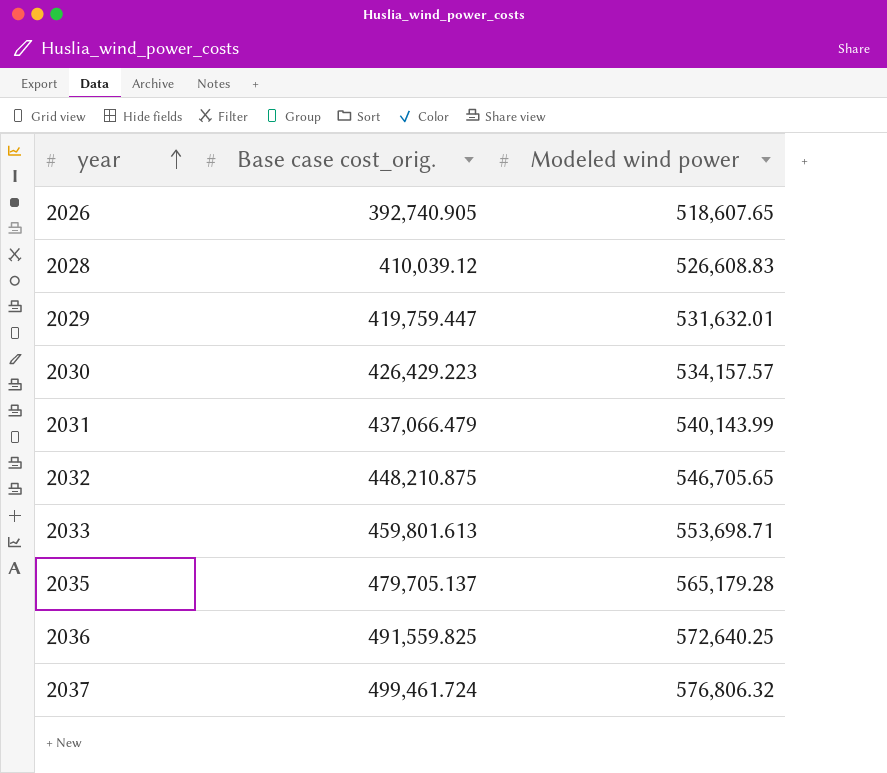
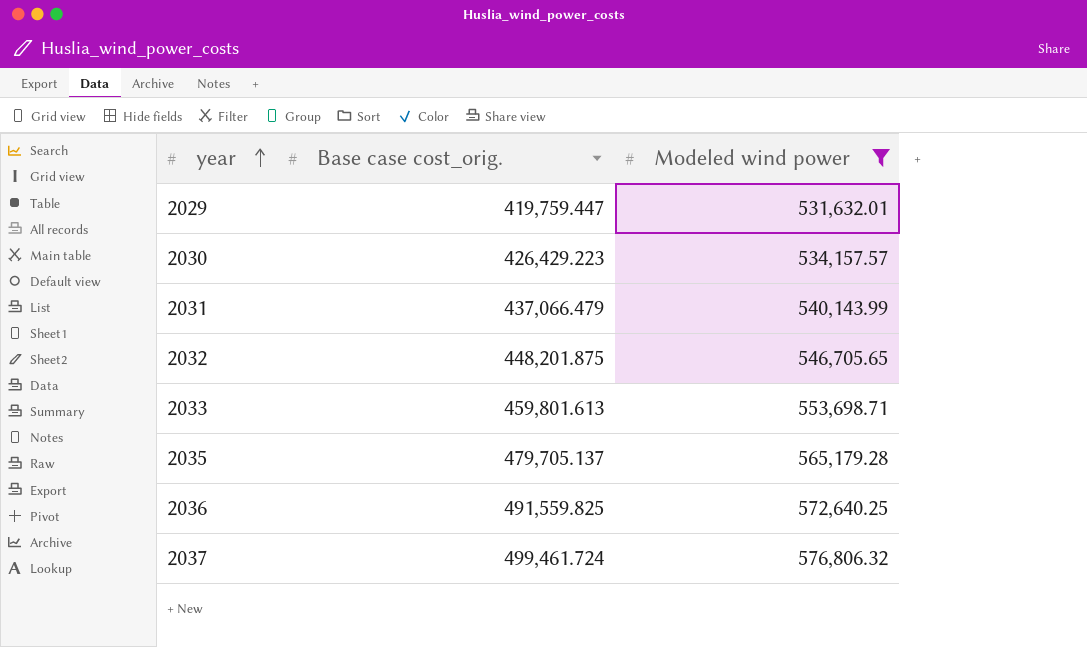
filter: none -> Modeled wind power >= 531,632.01
2032 | Base case cost_orig.: 448,210.875 -> 448,201.875

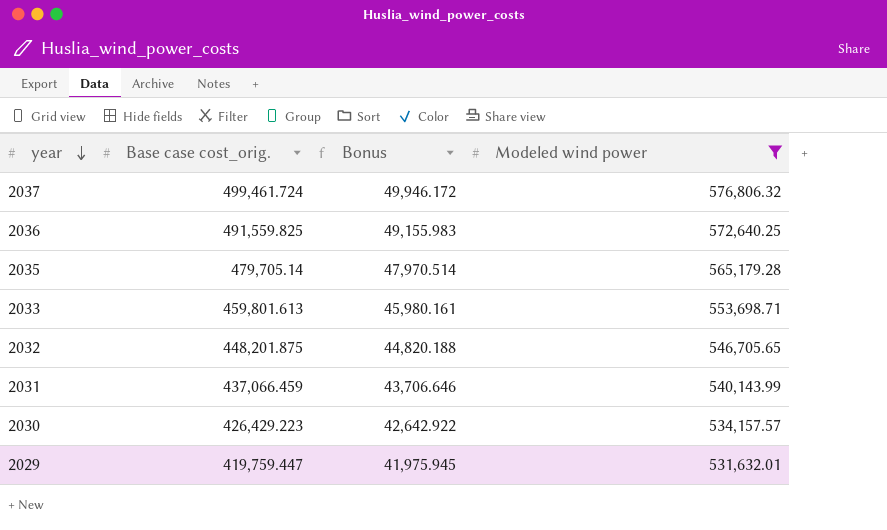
row order: year ascending -> year descending
column Bonus | formula: none -> [Base case cost_orig.] * 0.1
2035 | Base case cost_orig.: 479,705.137 -> 479,705.14
2031 | Base case cost_orig.: 437,066.479 -> 437,066.459

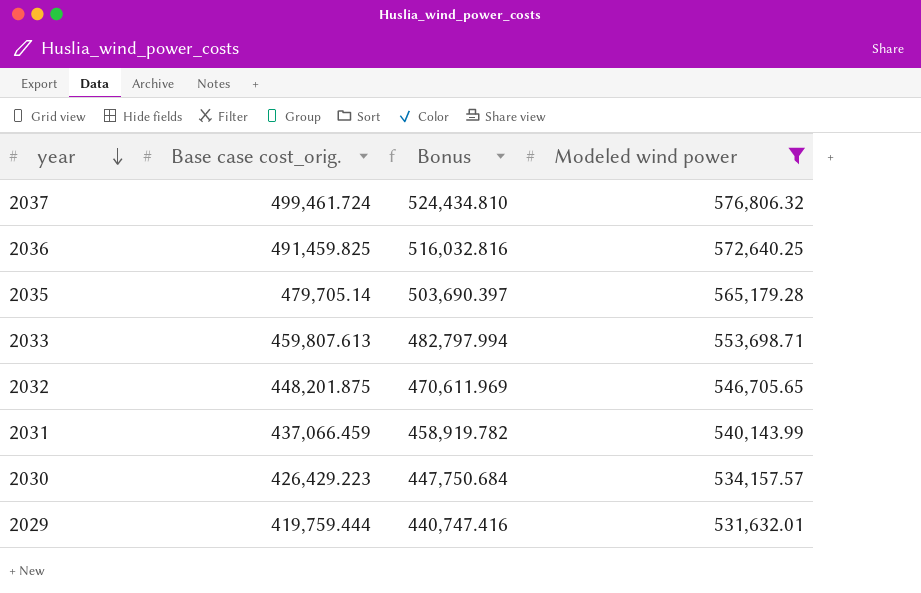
column Bonus | formula: [Base case cost_orig.] * 0.1 -> [Base case cost_orig.] * 1.05
2036 | Base case cost_orig.: 491,559.825 -> 491,459.825
2033 | Base case cost_orig.: 459,801.613 -> 459,807.613
2029 | Base case cost_orig.: 419,759.447 -> 419,759.444

